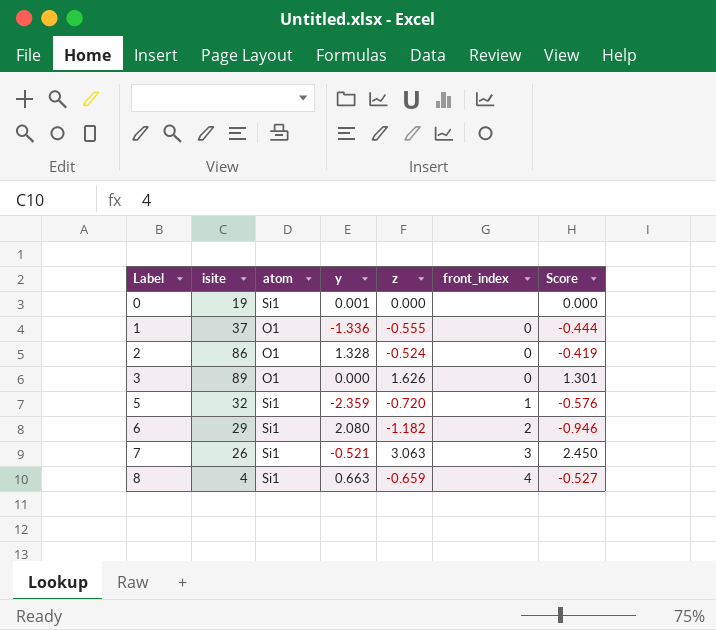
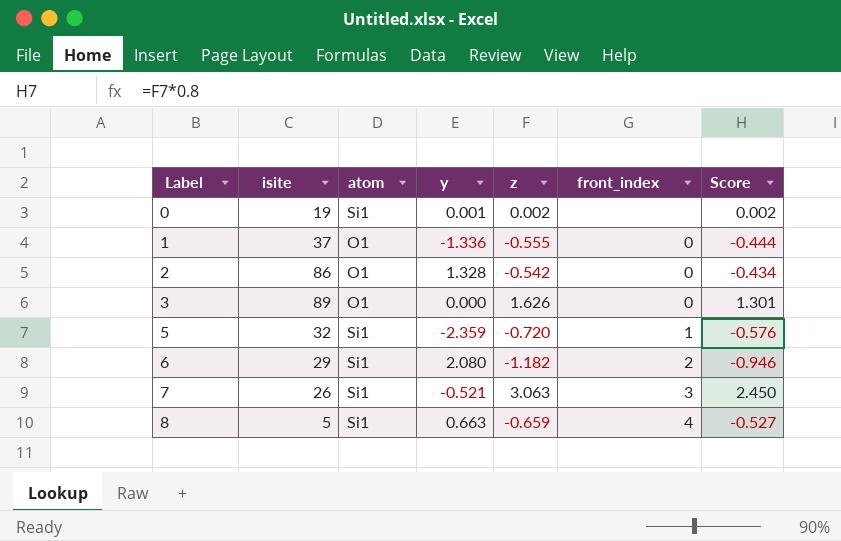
0 | z: 0.000 -> 0.002
0 | Score: 0.000 -> 0.002
2 | z: -0.524 -> -0.542
2 | Score: -0.419 -> -0.434
8 | isite: 4 -> 5

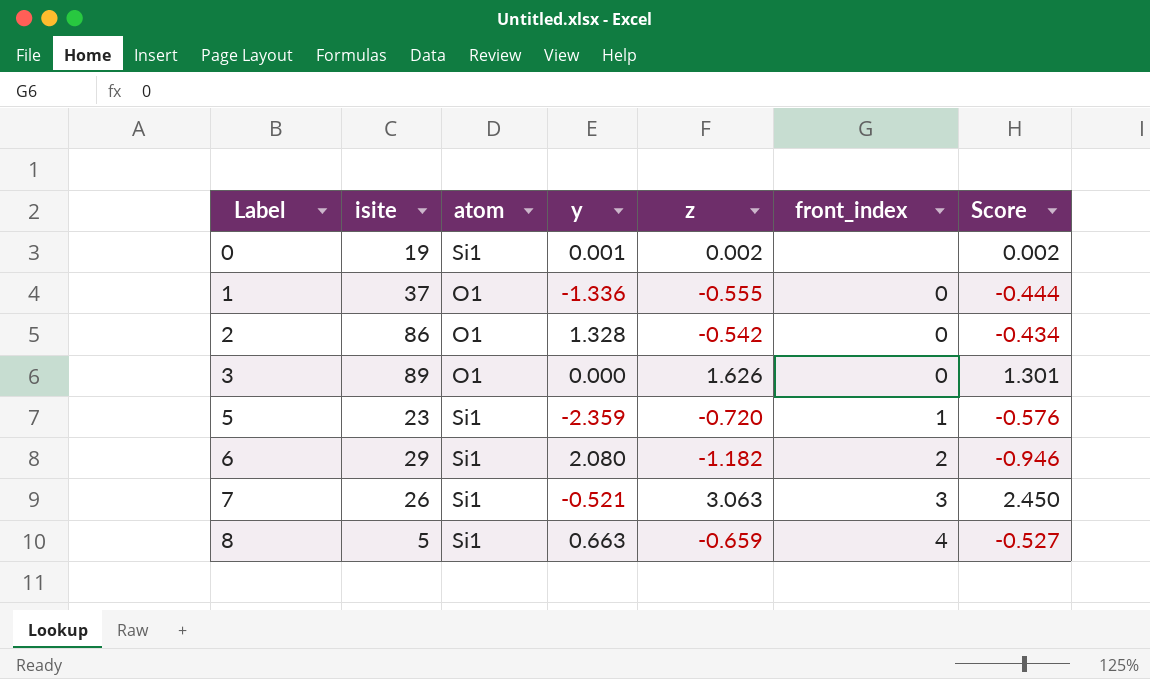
5 | isite: 32 -> 23

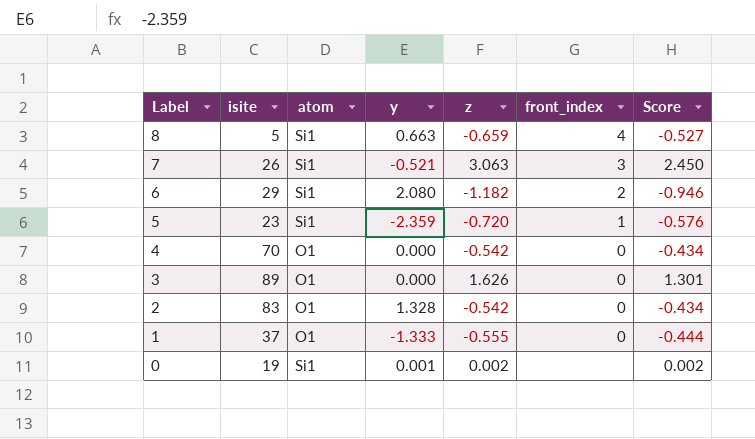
row order: Label ascending -> Label descending
row 4: none -> 70 | O1 | 0.000 | -0.542 | 0 | -0.434
2 | isite: 86 -> 83
1 | y: -1.336 -> -1.333

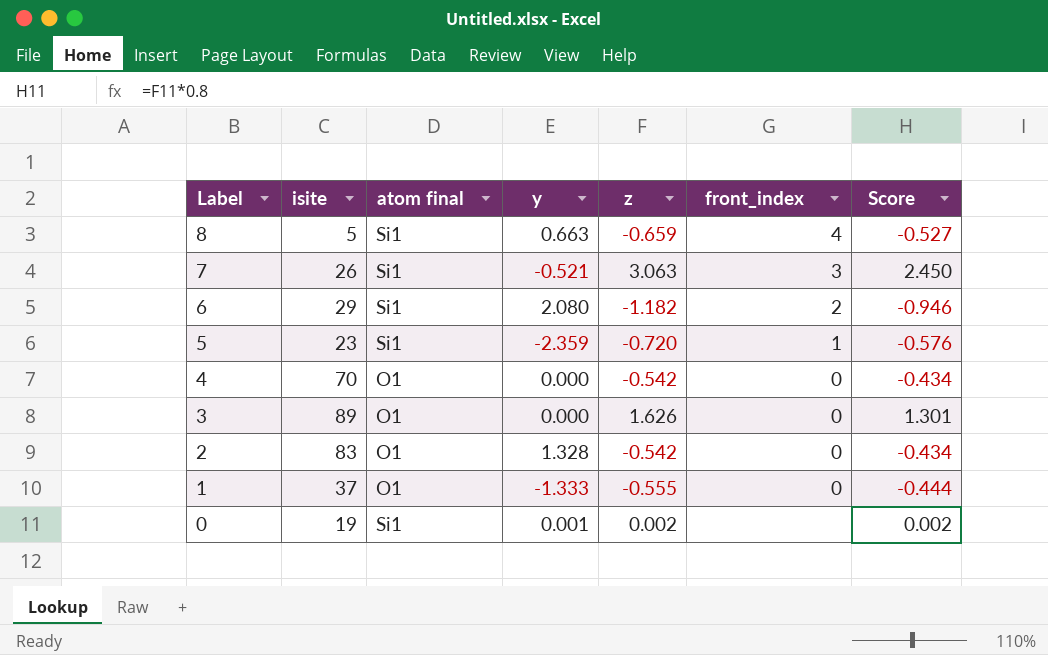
column name: atom -> atom final

